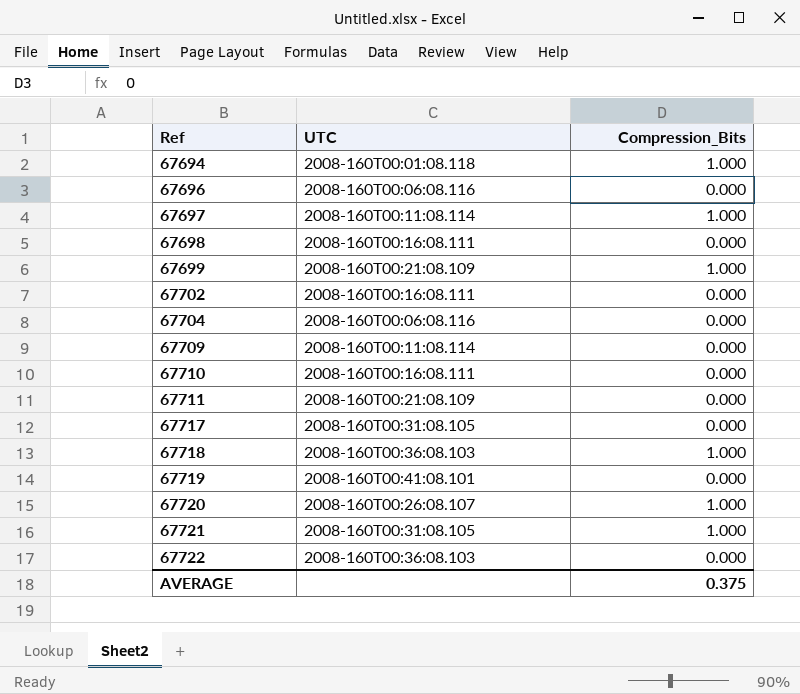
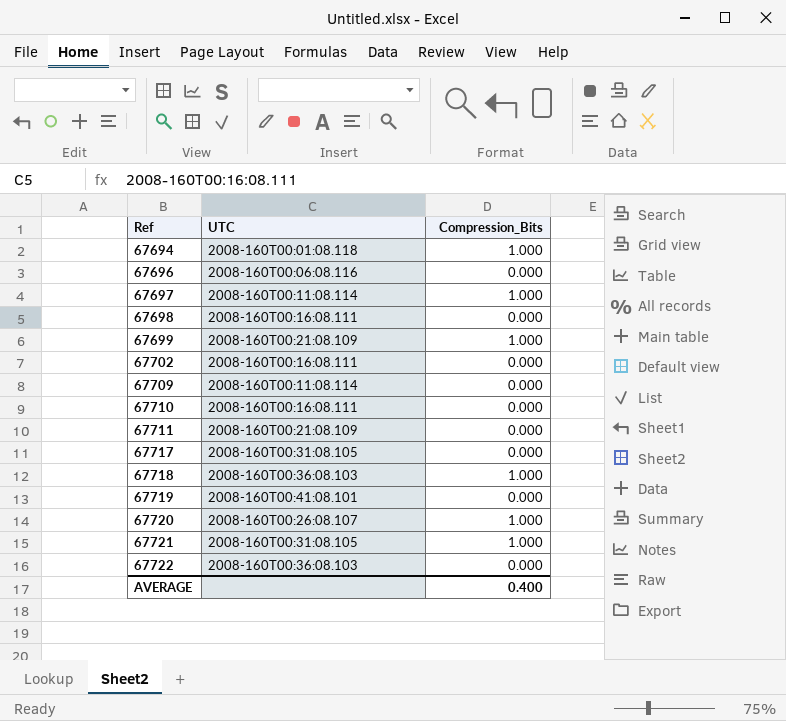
row 67704: 2008-160T00:06:08.116 | 0.000 -> none
AVERAGE | Compression_Bits: 0.375 -> 0.400

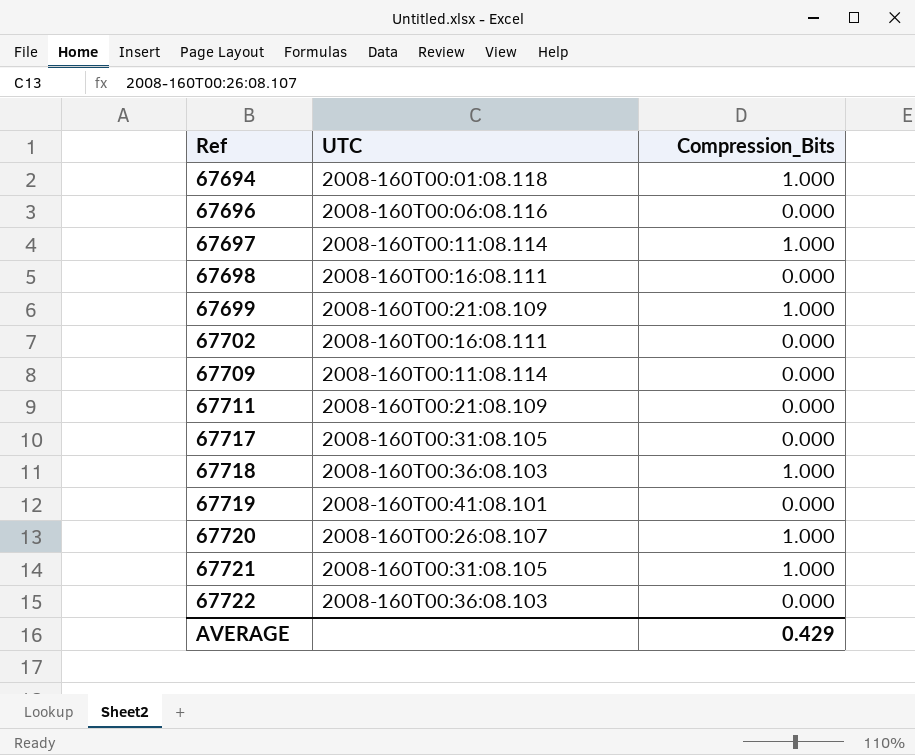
row 67710: 2008-160T00:16:08.111 | 0.000 -> none
AVERAGE | Compression_Bits: 0.400 -> 0.429

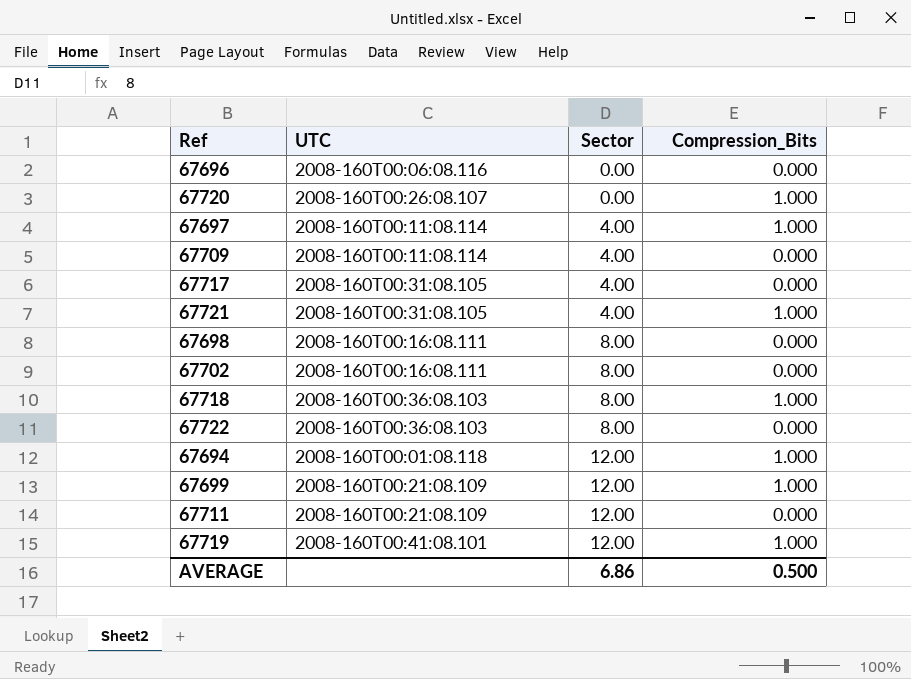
row order: Ref ascending -> Sector ascending
column Sector | position: none -> 3
67719 | Compression_Bits: 0.000 -> 1.000
AVERAGE | Compression_Bits: 0.429 -> 0.500

